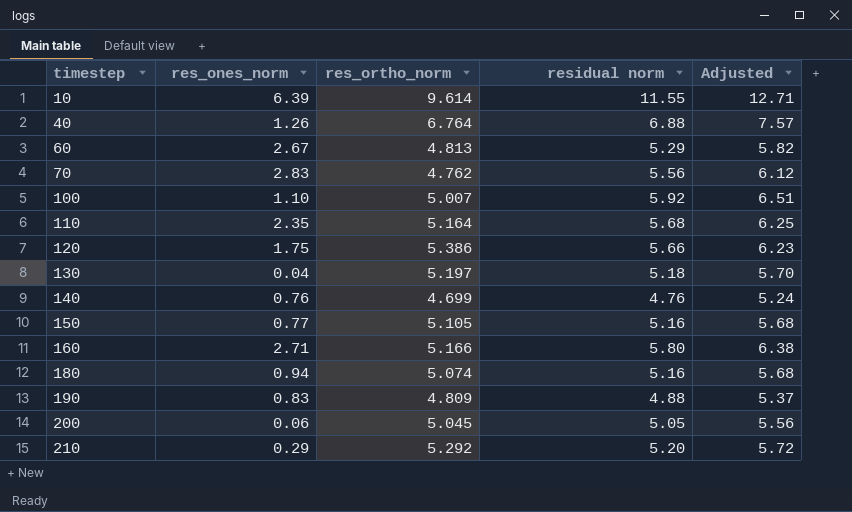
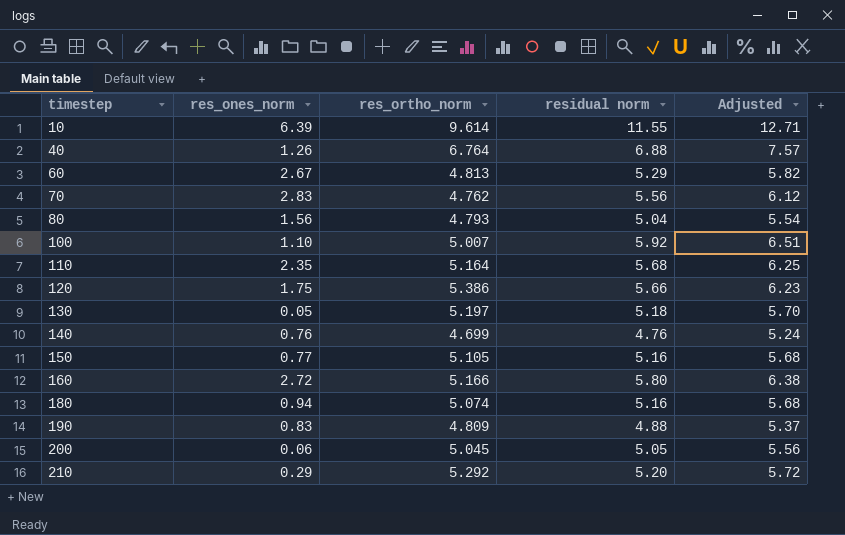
row 80: none -> 1.56 | 4.793 | 5.04 | 5.54
130 | res_ones_norm: 0.04 -> 0.05
160 | res_ones_norm: 2.71 -> 2.72

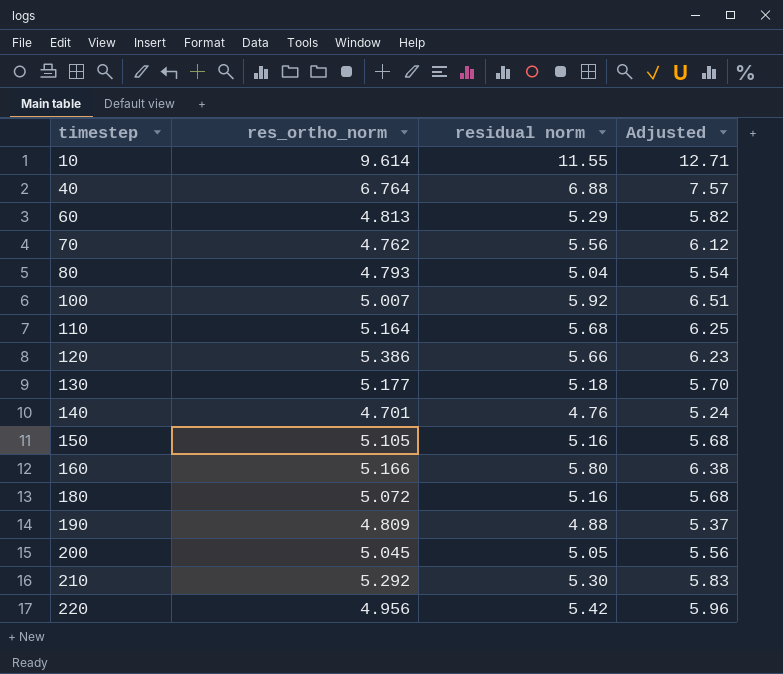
column res_ones_norm | position: 2 -> none
130 | res_ortho_norm: 5.197 -> 5.177
140 | res_ortho_norm: 4.699 -> 4.701
180 | res_ortho_norm: 5.074 -> 5.072
210 | residual norm: 5.20 -> 5.30
210 | Adjusted: 5.72 -> 5.83
row 220: none -> 4.956 | 5.42 | 5.96

